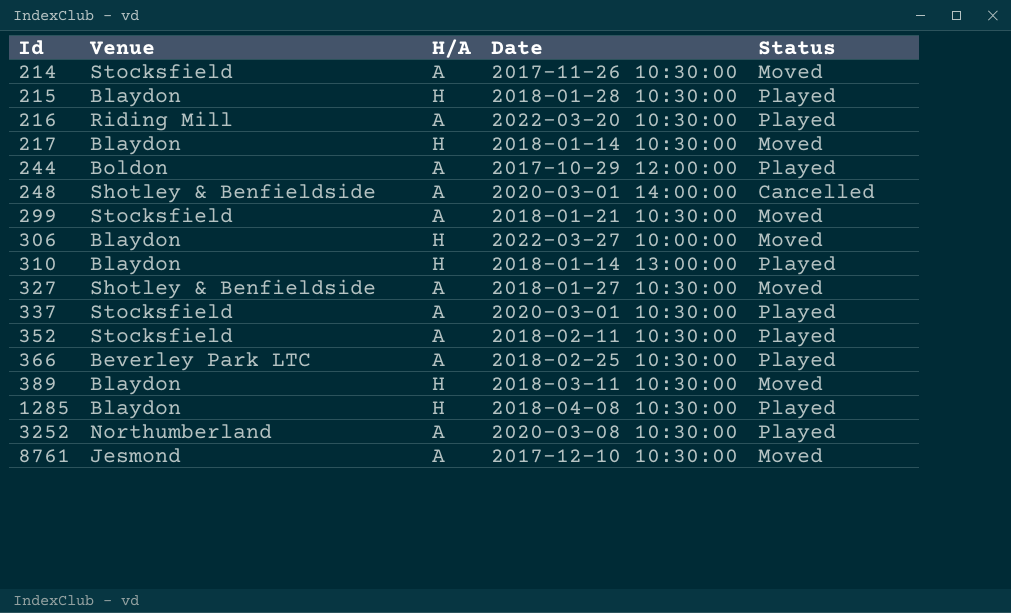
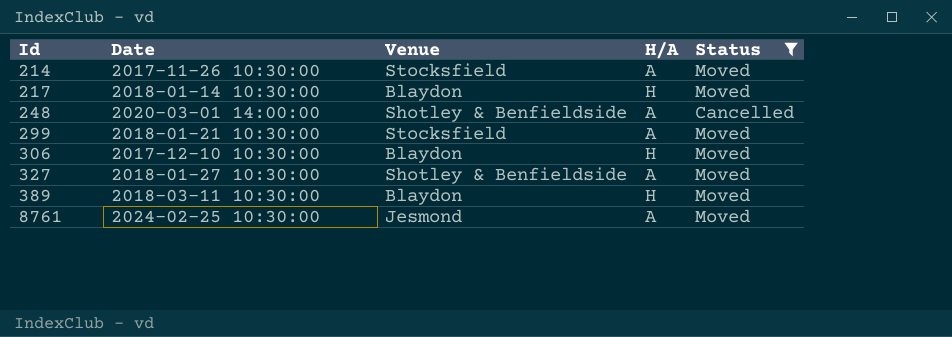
filter: none -> Status != Played
column Date | position: 4 -> 2
306 | Date: 2022-03-27 10:00:00 -> 2017-12-10 10:30:00
8761 | Date: 2017-12-10 10:30:00 -> 2024-02-25 10:30:00

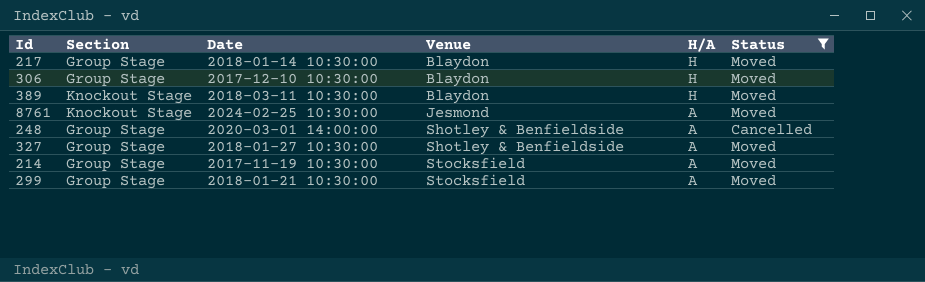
row order: Id ascending -> Venue ascending
column Section | position: none -> 2
214 | Date: 2017-11-26 10:30:00 -> 2017-11-19 10:30:00

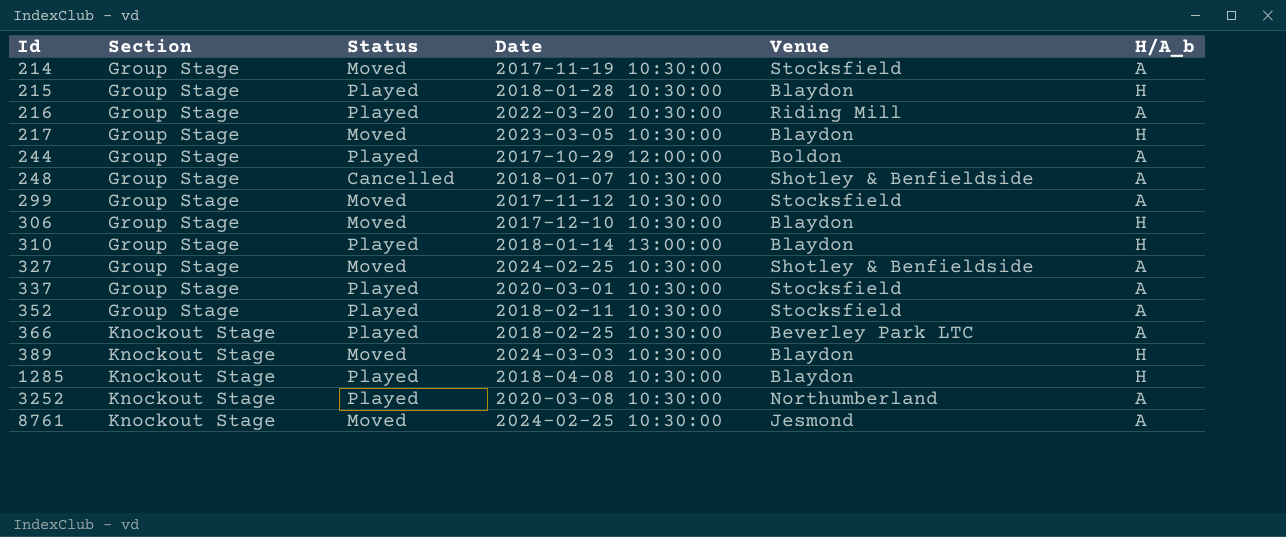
filter: Status != Played -> none
row order: Venue ascending -> Id ascending
column Status | position: 6 -> 3
column name: H/A -> H/A_b
217 | Date: 2018-01-14 10:30:00 -> 2023-03-05 10:30:00
248 | Date: 2020-03-01 14:00:00 -> 2018-01-07 10:30:00
299 | Date: 2018-01-21 10:30:00 -> 2017-11-12 10:30:00
327 | Date: 2018-01-27 10:30:00 -> 2024-02-25 10:30:00
389 | Date: 2018-03-11 10:30:00 -> 2024-03-03 10:30:00

